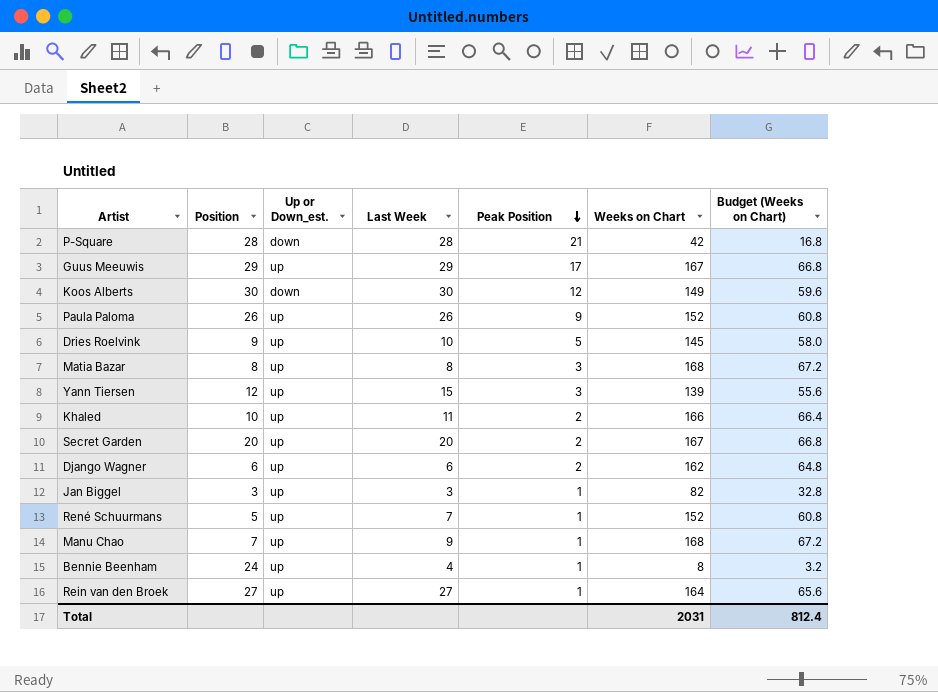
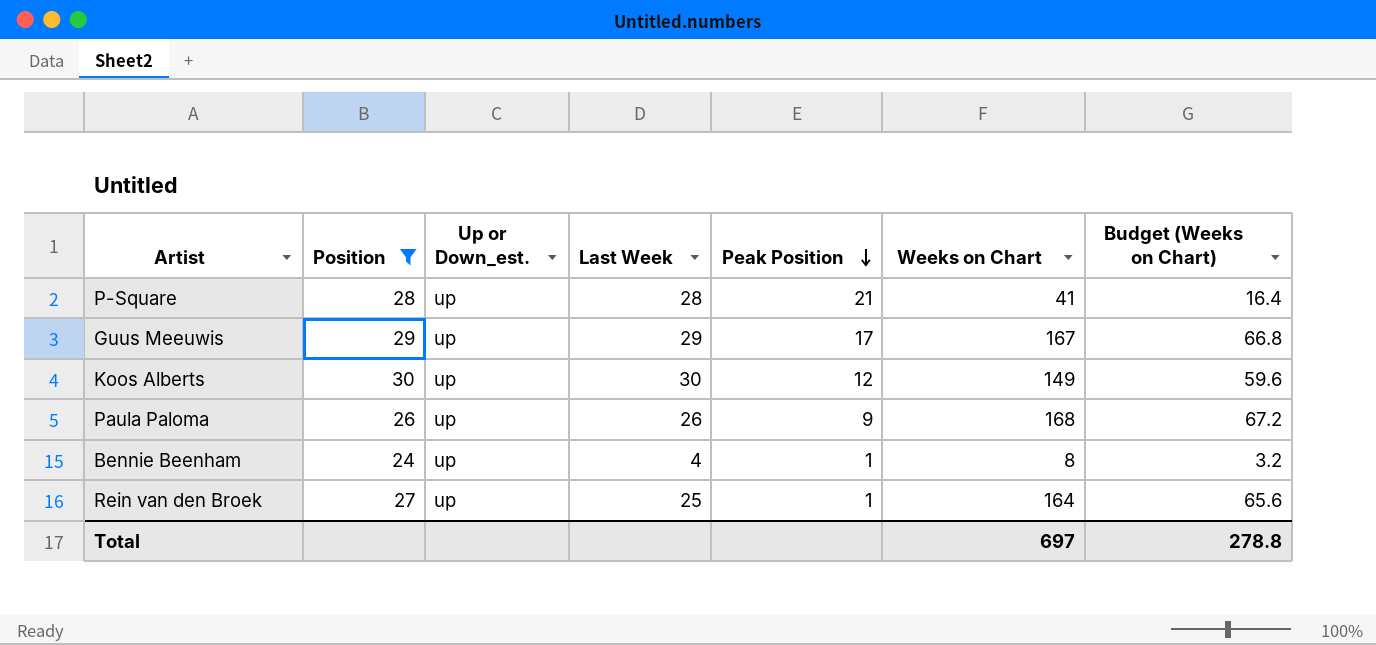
filter: none -> Position >= 24
P-Square | Up or Down_est.: down -> up
P-Square | Weeks on Chart: 42 -> 41
P-Square | Budget (Weeks on Chart): 16.8 -> 16.4
Koos Alberts | Up or Down_est.: down -> up
Paula Paloma | Weeks on Chart: 152 -> 168
Paula Paloma | Budget (Weeks on Chart): 60.8 -> 67.2
Rein van den Broek | Last Week: 27 -> 25
Total | Weeks on Chart: 2031 -> 697
Total | Budget (Weeks on Chart): 812.4 -> 278.8

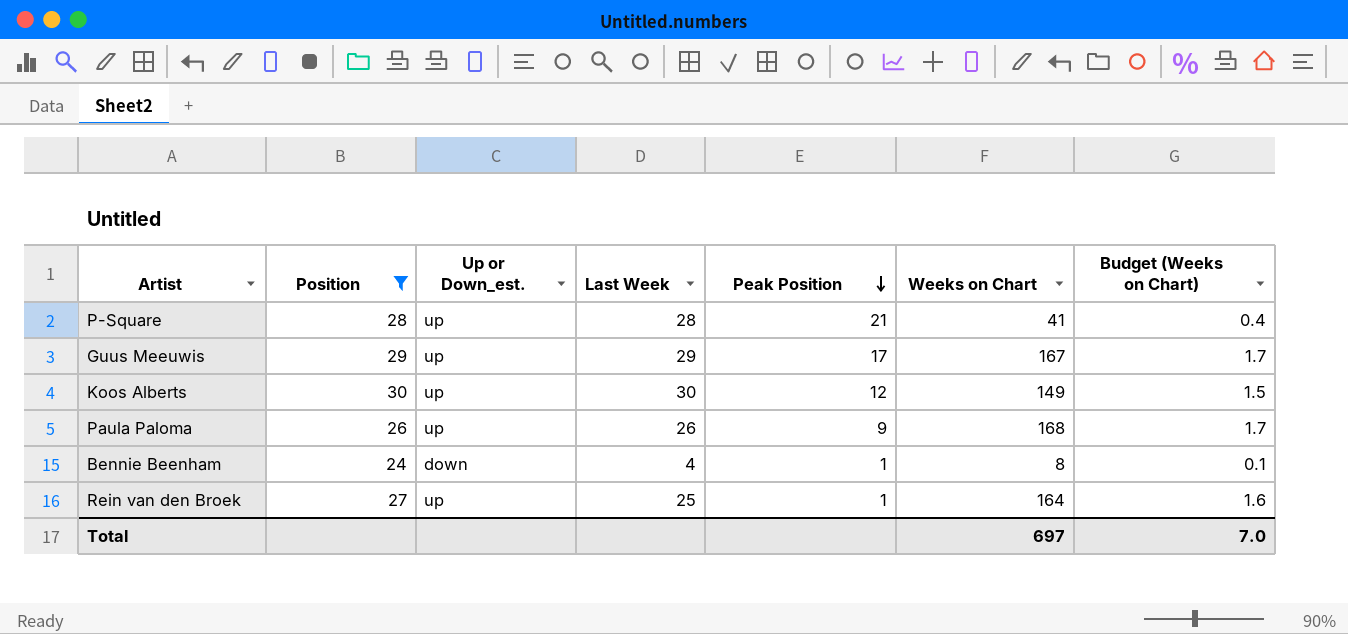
column Budget (Weeks on Chart) | formula: [Weeks on Chart] * 0.4 -> [Weeks on Chart] * 0.01
Bennie Beenham | Up or Down_est.: up -> down
Total | Budget (Weeks on Chart): 278.8 -> 7.0

